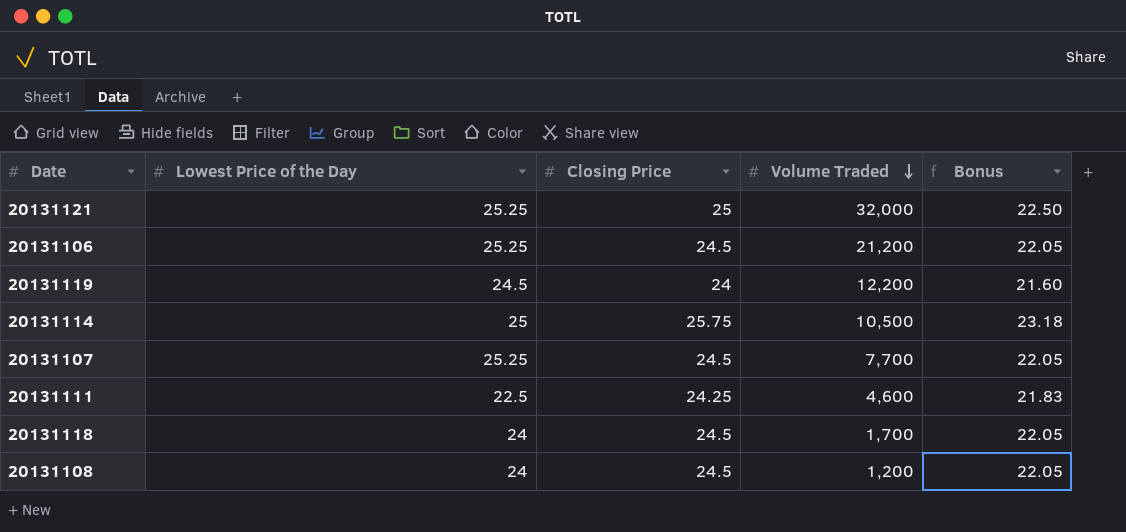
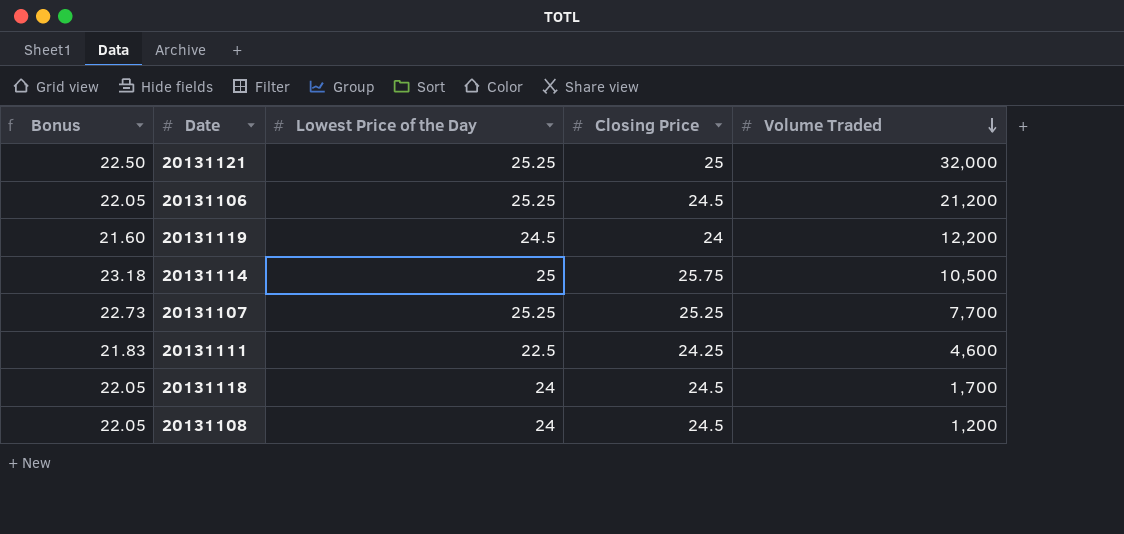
column Bonus | position: 5 -> 1
20131107 | Bonus: 22.05 -> 22.73
20131107 | Closing Price: 24.5 -> 25.25

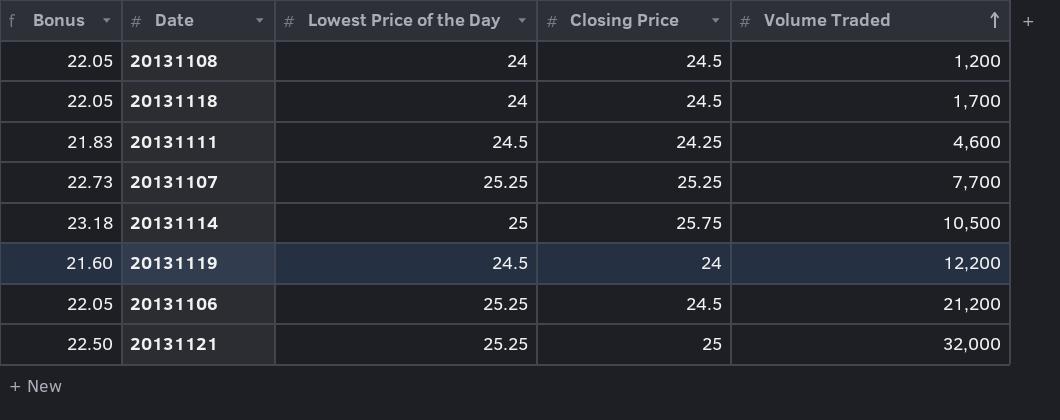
row order: Volume Traded descending -> Volume Traded ascending
20131111 | Lowest Price of the Day: 22.5 -> 24.5

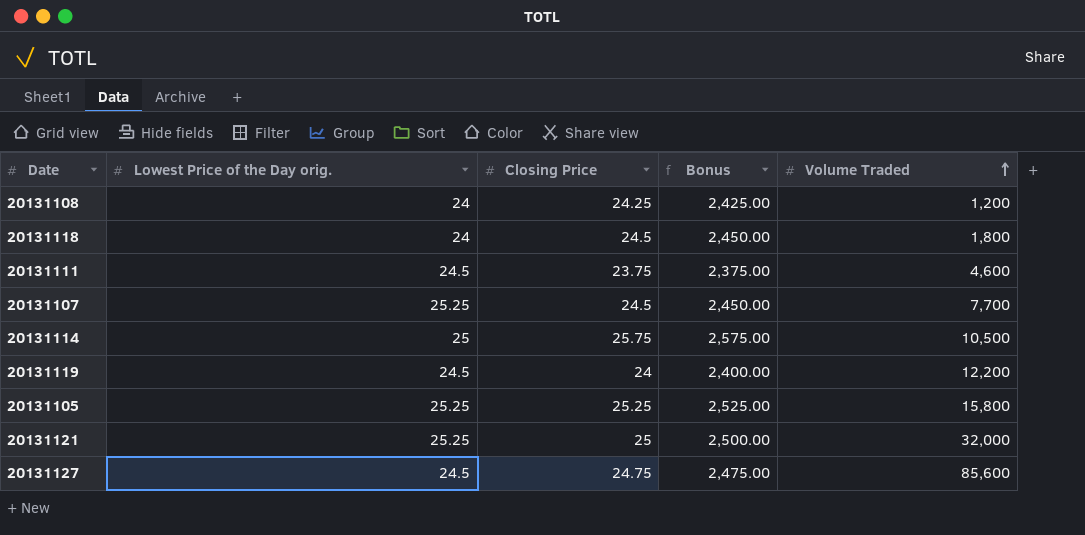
column name: Lowest Price of the Day -> Lowest Price of the Day orig.
column Bonus | formula: [Closing Price] * 0.9 -> [Closing Price] * 100
column Bonus | position: 1 -> 4
row 20131106: 22.05 | 25.25 | 24.5 | 21,200 -> none
20131108 | Closing Price: 24.5 -> 24.25
20131118 | Volume Traded: 1,700 -> 1,800
20131111 | Closing Price: 24.25 -> 23.75
20131107 | Closing Price: 25.25 -> 24.5
row 20131105: none -> 25.25 | 25.25 | 2,525.00 | 15,800
row 20131127: none -> 24.5 | 24.75 | 2,475.00 | 85,600

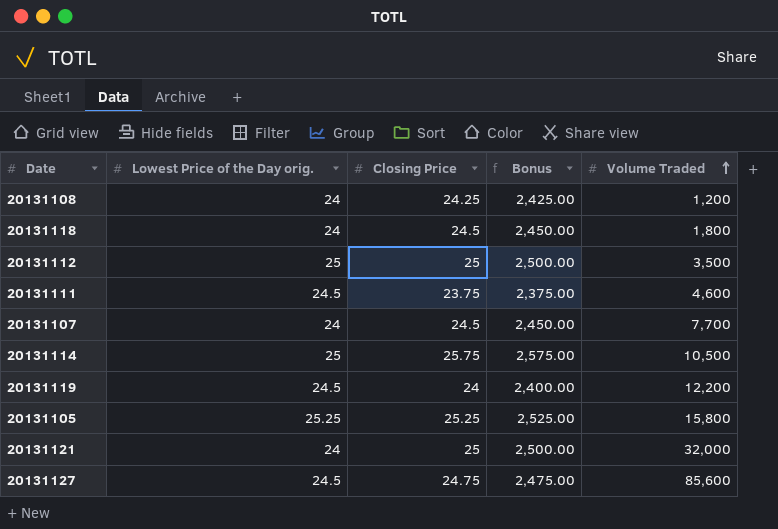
row 20131112: none -> 25 | 25 | 2,500.00 | 3,500
20131107 | Lowest Price of the Day orig.: 25.25 -> 24
20131121 | Lowest Price of the Day orig.: 25.25 -> 24

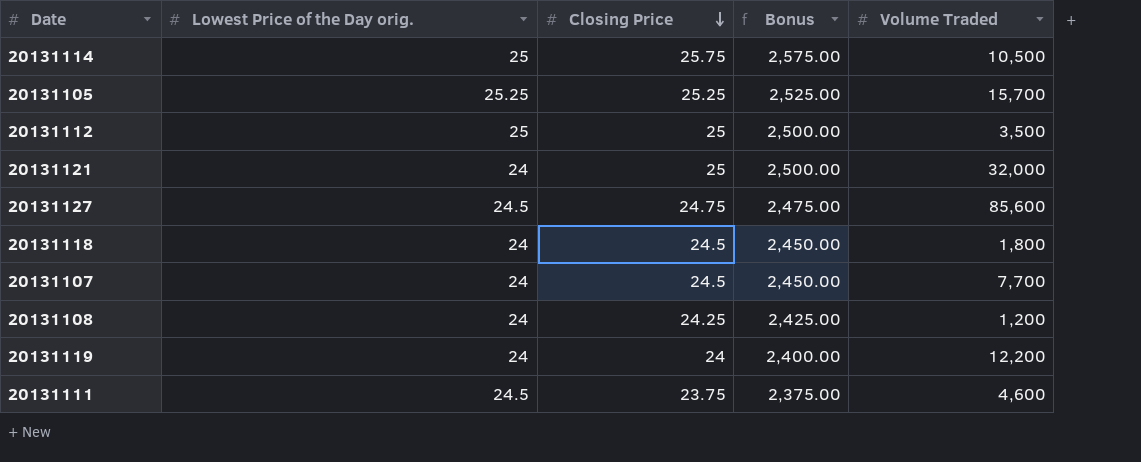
row order: Volume Traded ascending -> Closing Price descending
20131105 | Volume Traded: 15,800 -> 15,700
20131119 | Lowest Price of the Day orig.: 24.5 -> 24

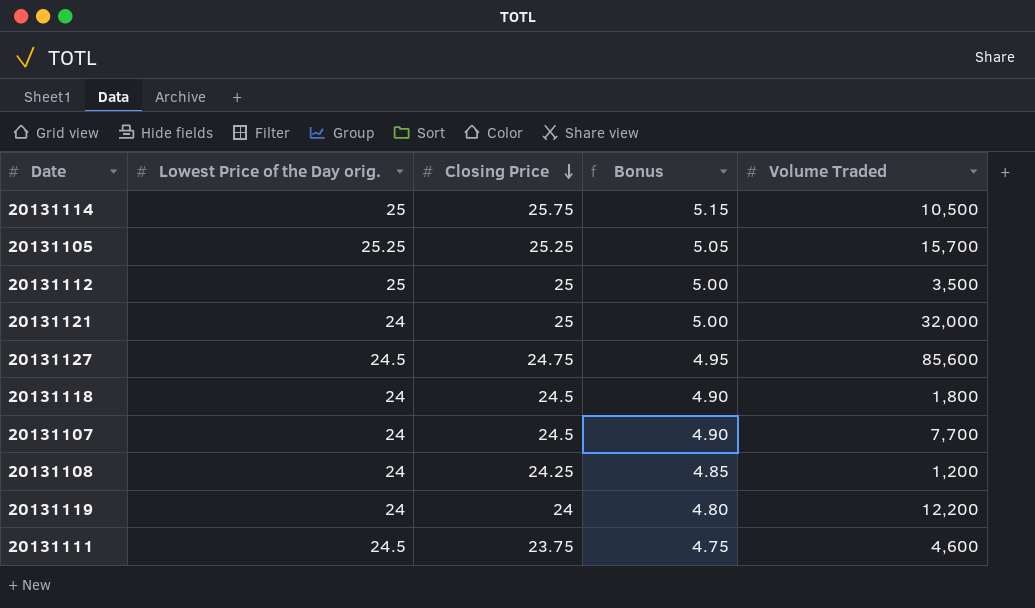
column Bonus | formula: [Closing Price] * 100 -> [Closing Price] * 0.2

